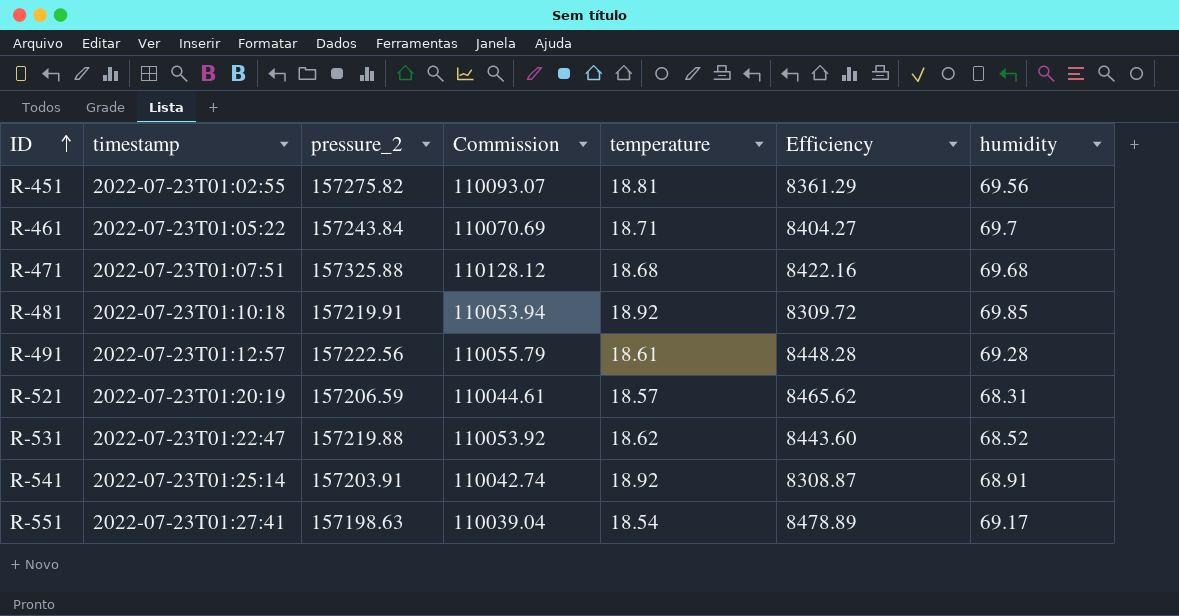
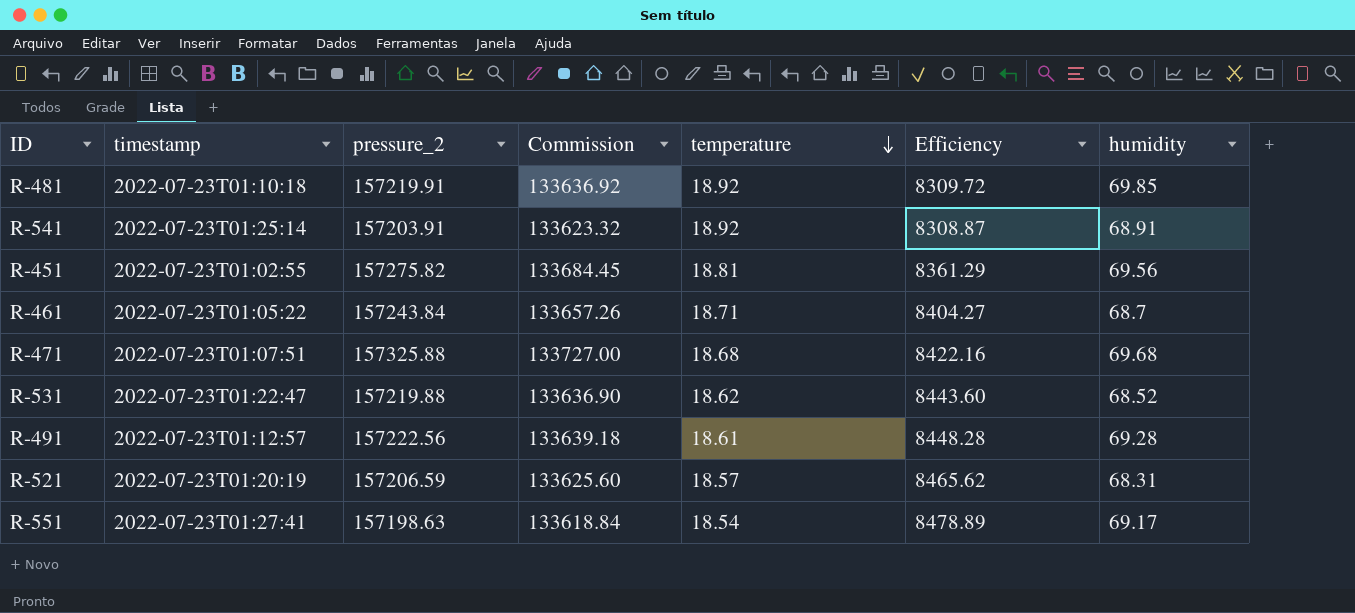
row order: ID ascending -> temperature descending
column Commission | formula: [pressure_2] * 0.7 -> [pressure_2] * 0.85
R-461 | humidity: 69.7 -> 68.7

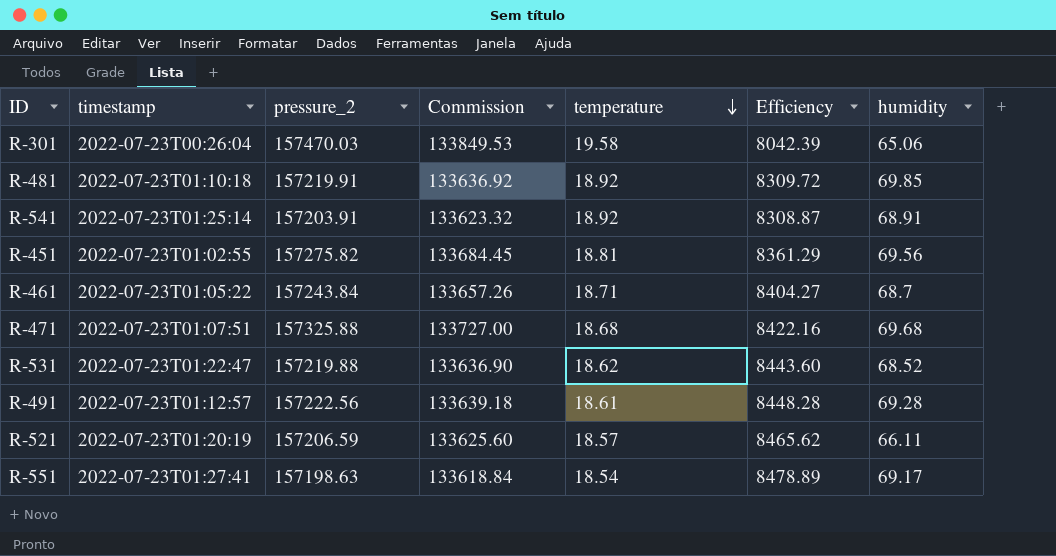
row R-301: none -> 2022-07-23T00:26:04 | 157470.03 | 133849.53 | 19.58 | 8042.39 | 65.06
R-521 | humidity: 68.31 -> 66.11

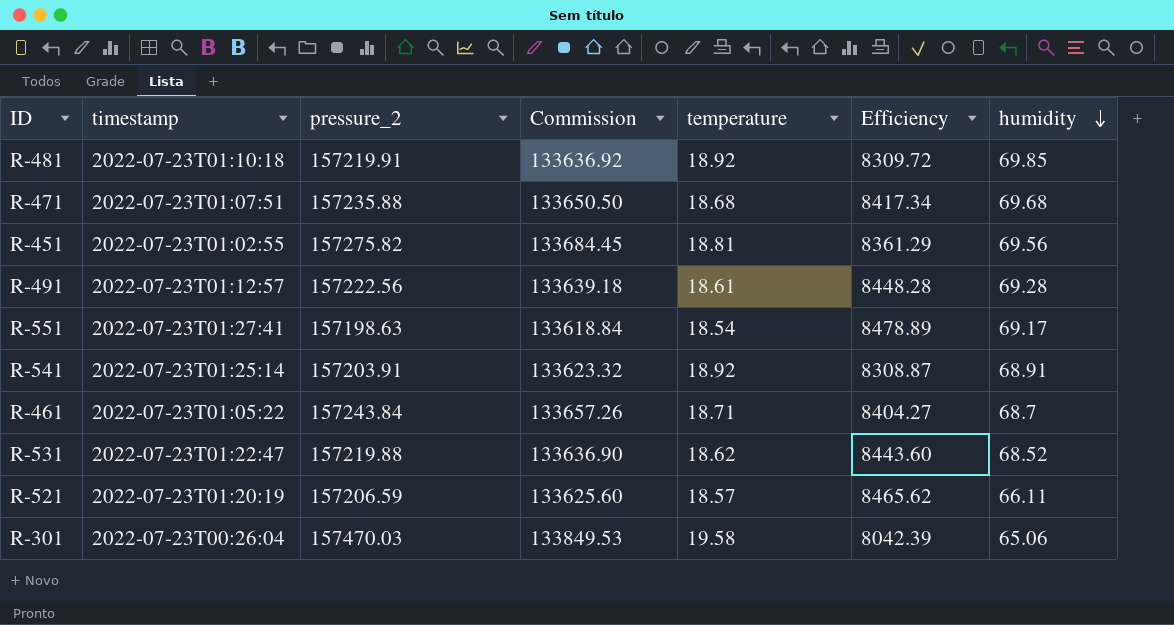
row order: temperature descending -> humidity descending
R-471 | pressure_2: 157325.88 -> 157235.88
R-471 | Commission: 133727.00 -> 133650.50
R-471 | Efficiency: 8422.16 -> 8417.34

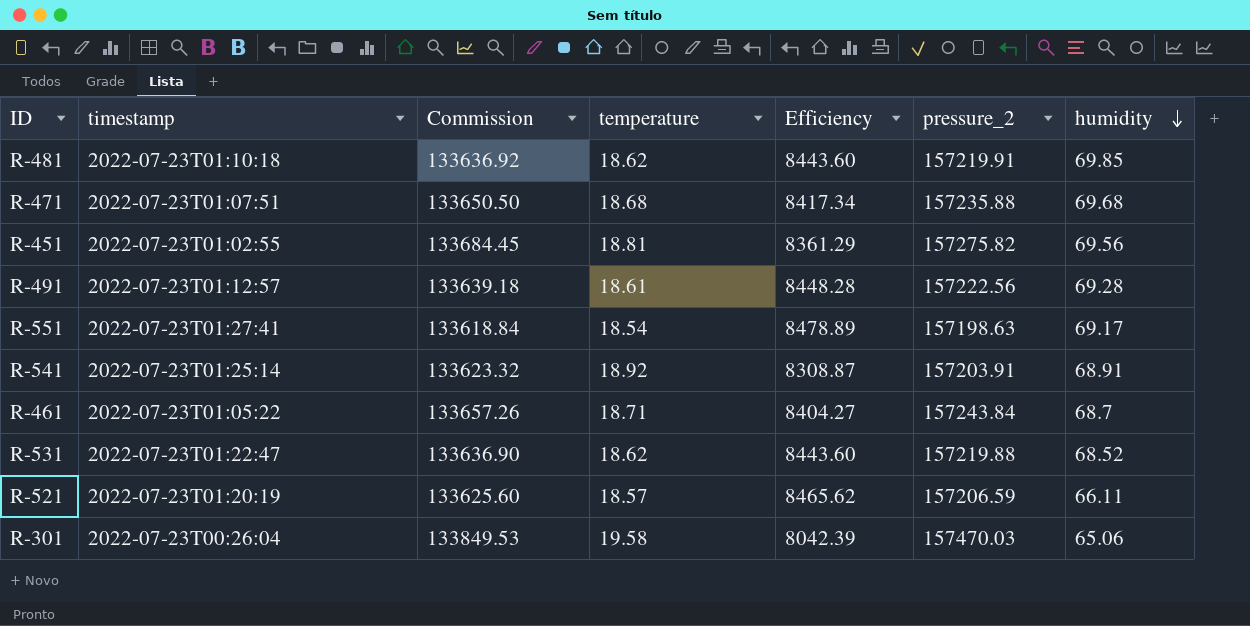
column pressure_2 | position: 3 -> 6
R-481 | temperature: 18.92 -> 18.62
R-481 | Efficiency: 8309.72 -> 8443.60

